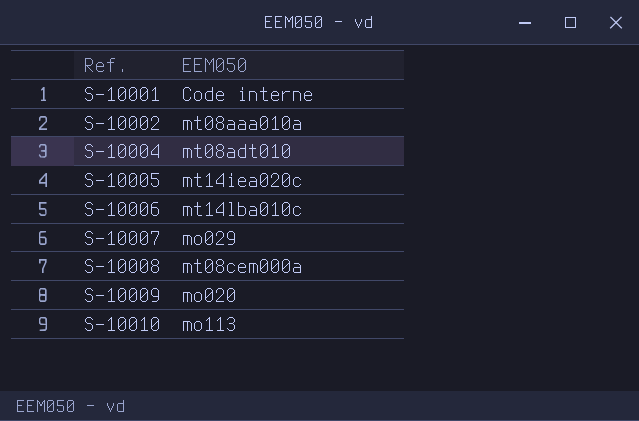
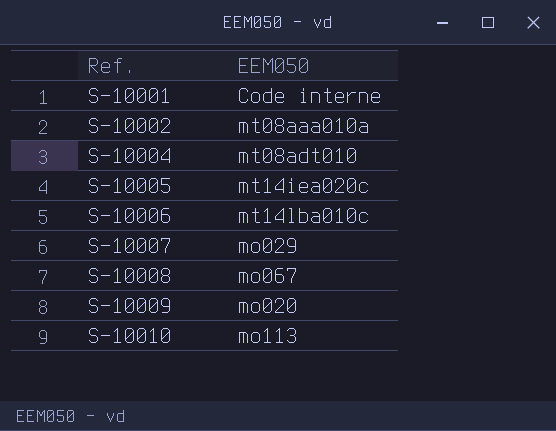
S-10008 | EEM050: mt08cem000a -> mo067

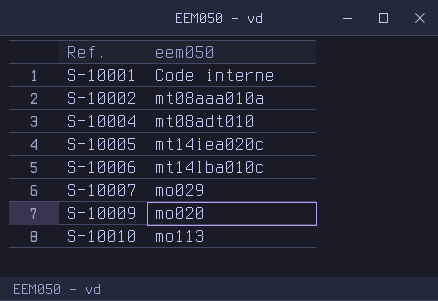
column name: EEM050 -> eem050
row S-10008: mo067 -> none

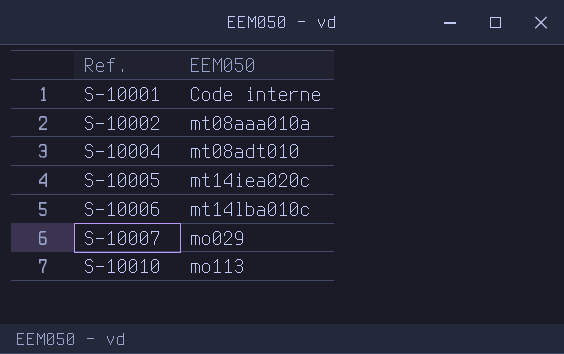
column name: eem050 -> EEM050
row S-10009: mo020 -> none

